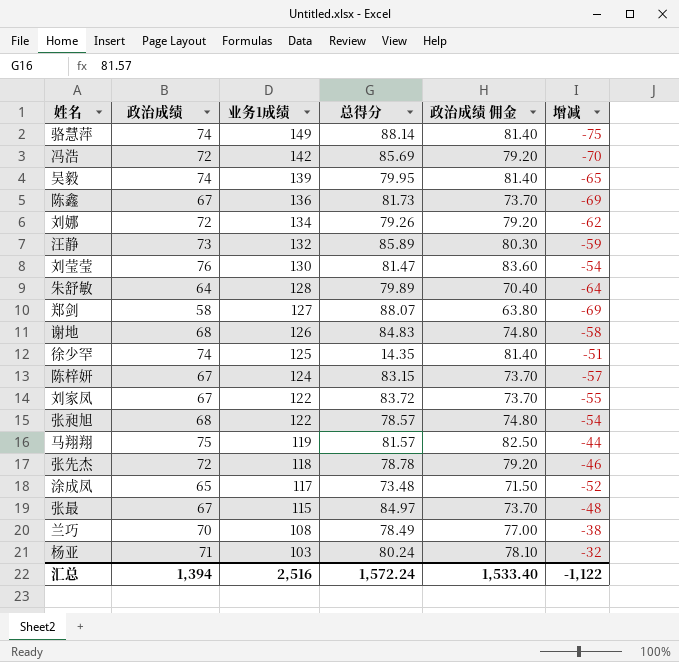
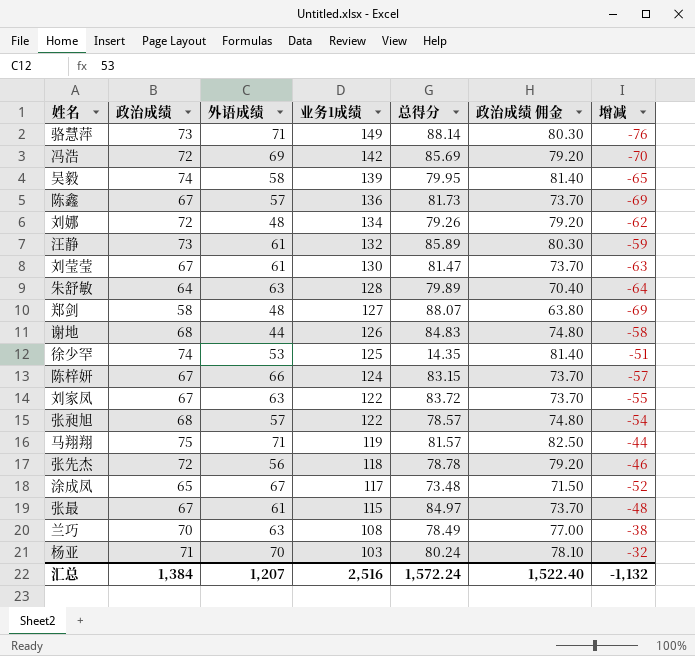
column 外语成绩 | position: none -> 3
骆慧萍 | 政治成绩: 74 -> 73
骆慧萍 | 政治成绩 佣金: 81.40 -> 80.30
骆慧萍 | 增减: -75 -> -76
刘莹莹 | 政治成绩: 76 -> 67
刘莹莹 | 政治成绩 佣金: 83.60 -> 73.70
刘莹莹 | 增减: -54 -> -63
汇总 | 政治成绩: 1,394 -> 1,384
汇总 | 政治成绩 佣金: 1,533.40 -> 1,522.40
汇总 | 增减: -1,122 -> -1,132

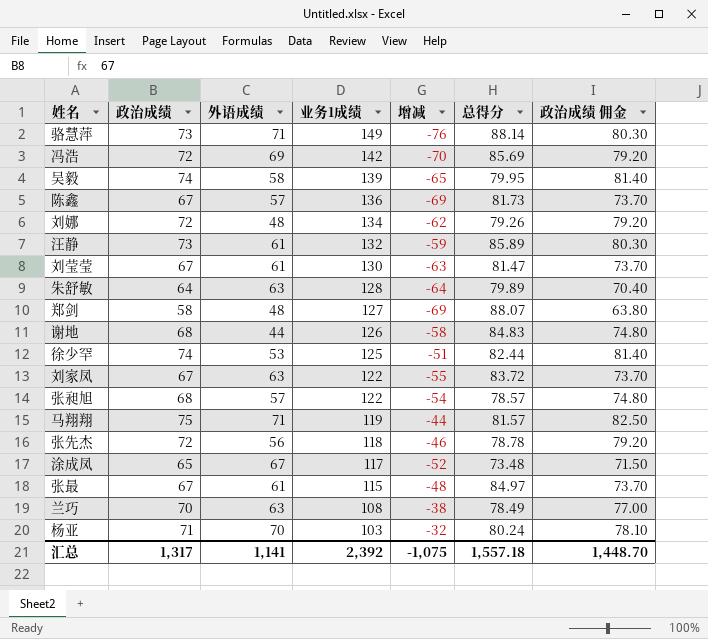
column 增减 | position: 7 -> 5
row 陈梓妍: 67 | 66 | 124 | 83.15 | 73.70 | -57 -> none
徐少罕 | 总得分: 14.35 -> 82.44
汇总 | 政治成绩: 1,384 -> 1,317
汇总 | 外语成绩: 1,207 -> 1,141
汇总 | 业务1成绩: 2,516 -> 2,392
汇总 | 增减: -1,132 -> -1,075
汇总 | 总得分: 1,572.24 -> 1,557.18
汇总 | 政治成绩 佣金: 1,522.40 -> 1,448.70

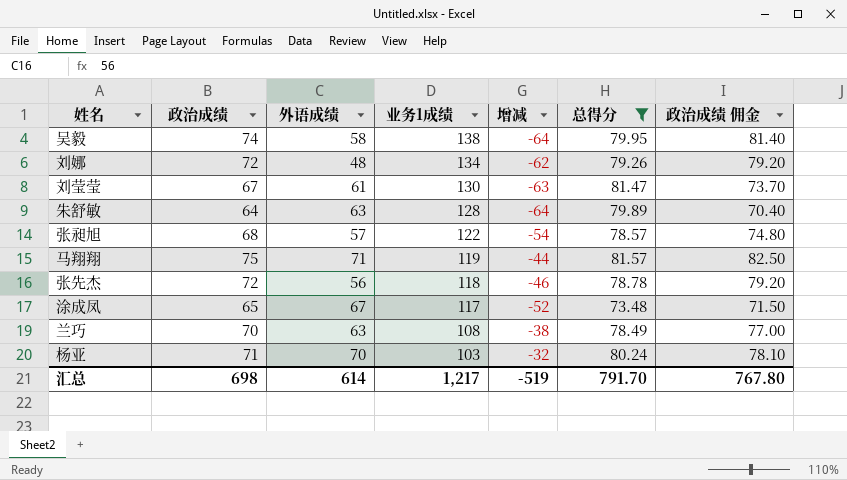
filter: none -> 总得分 <= 81.57
吴毅 | 业务1成绩: 139 -> 138
吴毅 | 增减: -65 -> -64
汇总 | 政治成绩: 1,317 -> 698
汇总 | 外语成绩: 1,141 -> 614
汇总 | 业务1成绩: 2,392 -> 1,217
汇总 | 增减: -1,075 -> -519
汇总 | 总得分: 1,557.18 -> 791.70
汇总 | 政治成绩 佣金: 1,448.70 -> 767.80

